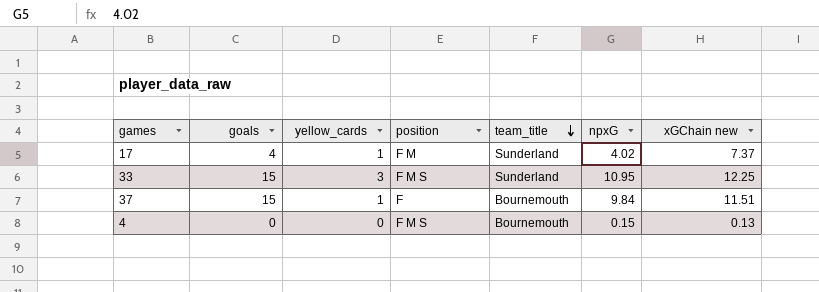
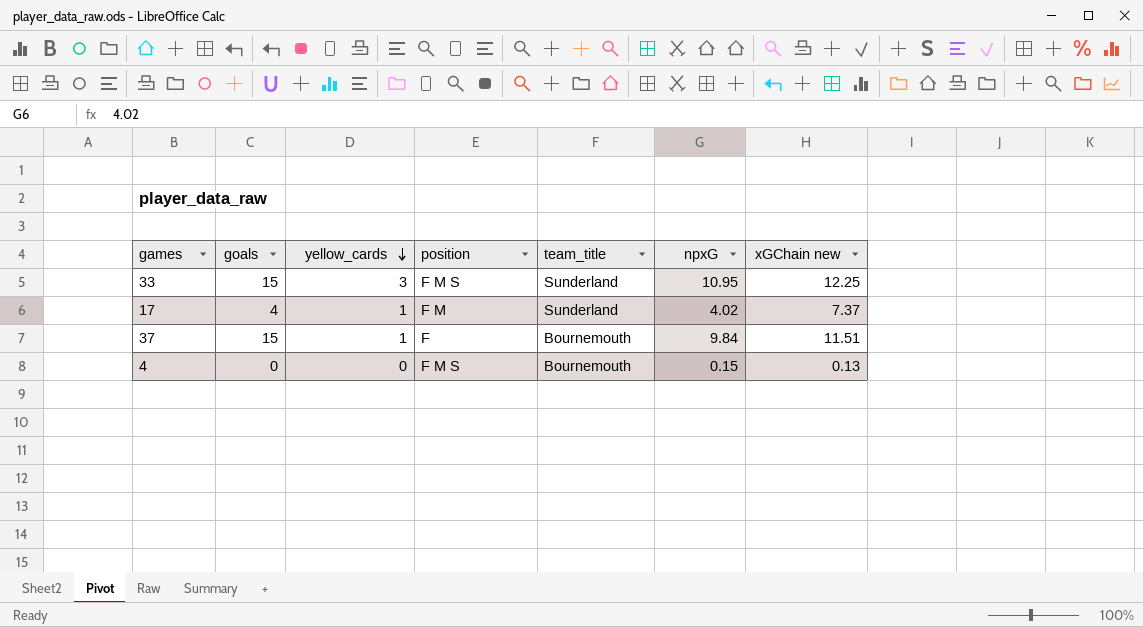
row order: team_title descending -> yellow_cards descending

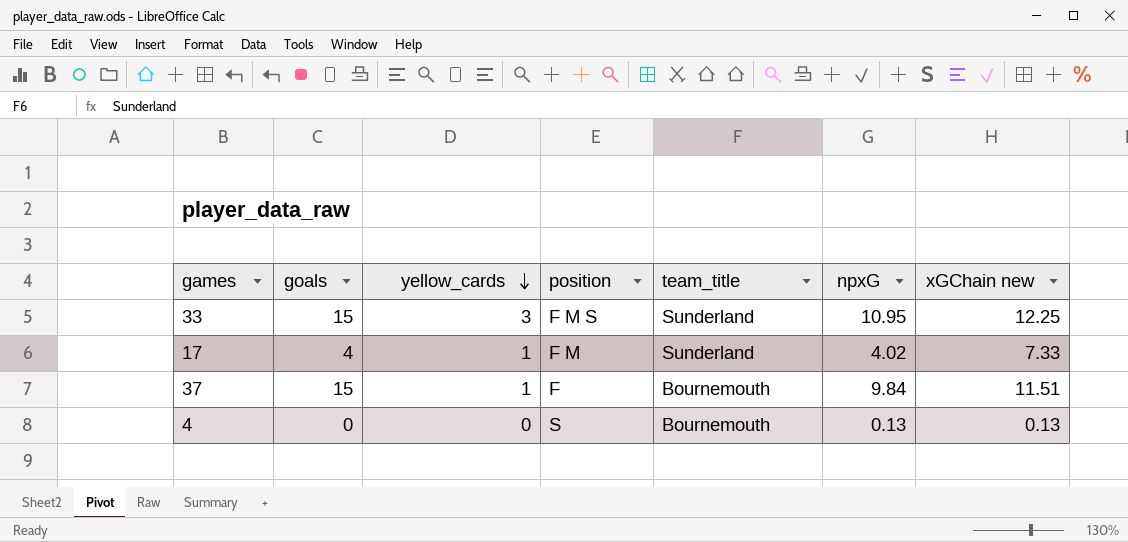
17 | xGChain new: 7.37 -> 7.33
4 | position: F M S -> S
4 | npxG: 0.15 -> 0.13

